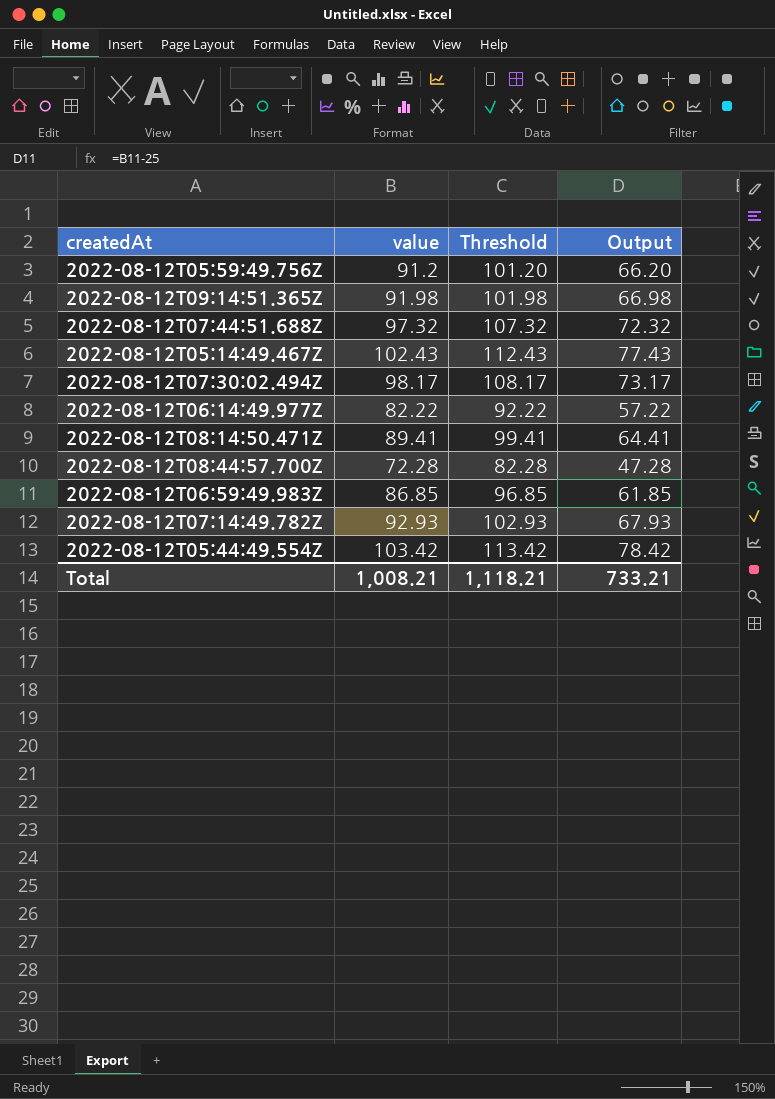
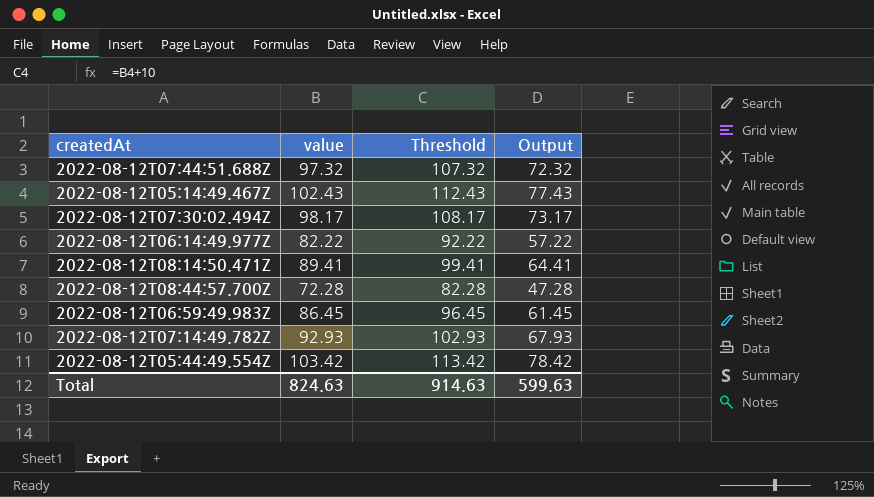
row 2022-08-12T05:59:49.756Z: 91.2 | 101.20 | 66.20 -> none
row 2022-08-12T09:14:51.365Z: 91.98 | 101.98 | 66.98 -> none
2022-08-12T06:59:49.983Z | value: 86.85 -> 86.45
2022-08-12T06:59:49.983Z | Threshold: 96.85 -> 96.45
2022-08-12T06:59:49.983Z | Output: 61.85 -> 61.45
Total | value: 1,008.21 -> 824.63
Total | Threshold: 1,118.21 -> 914.63
Total | Output: 733.21 -> 599.63

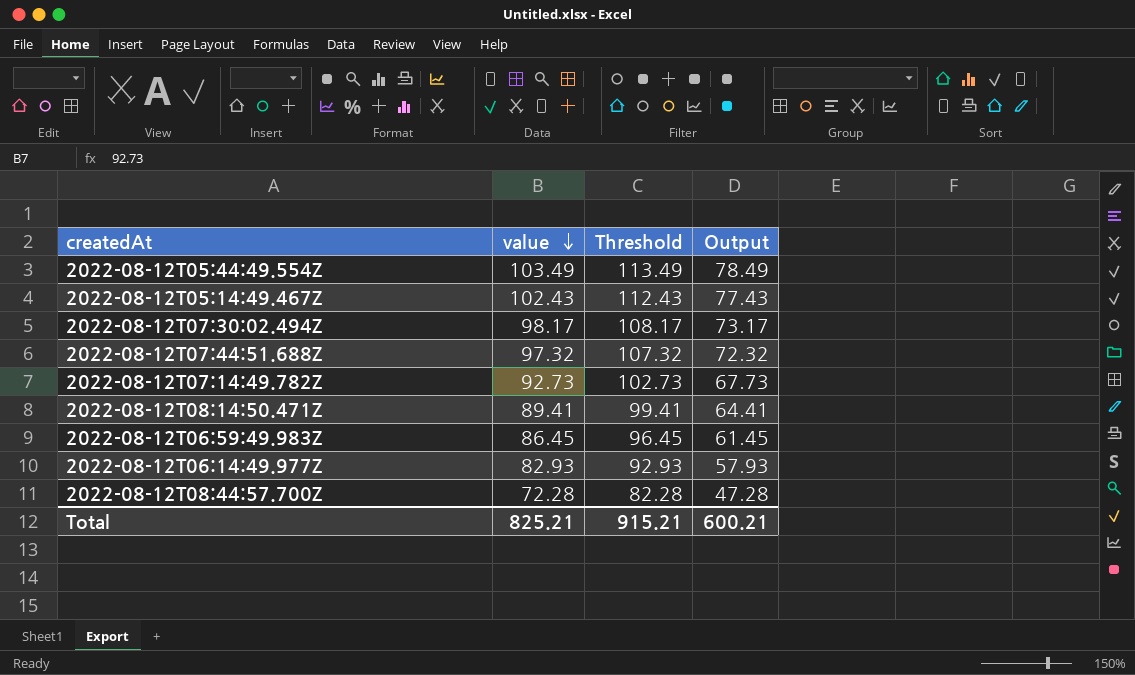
row order: none -> value descending
2022-08-12T05:44:49.554Z | value: 103.42 -> 103.49
2022-08-12T05:44:49.554Z | Threshold: 113.42 -> 113.49
2022-08-12T05:44:49.554Z | Output: 78.42 -> 78.49
2022-08-12T07:14:49.782Z | value: 92.93 -> 92.73
2022-08-12T07:14:49.782Z | Threshold: 102.93 -> 102.73
2022-08-12T07:14:49.782Z | Output: 67.93 -> 67.73
2022-08-12T06:14:49.977Z | value: 82.22 -> 82.93
2022-08-12T06:14:49.977Z | Threshold: 92.22 -> 92.93
2022-08-12T06:14:49.977Z | Output: 57.22 -> 57.93
Total | value: 824.63 -> 825.21
Total | Threshold: 914.63 -> 915.21
Total | Output: 599.63 -> 600.21

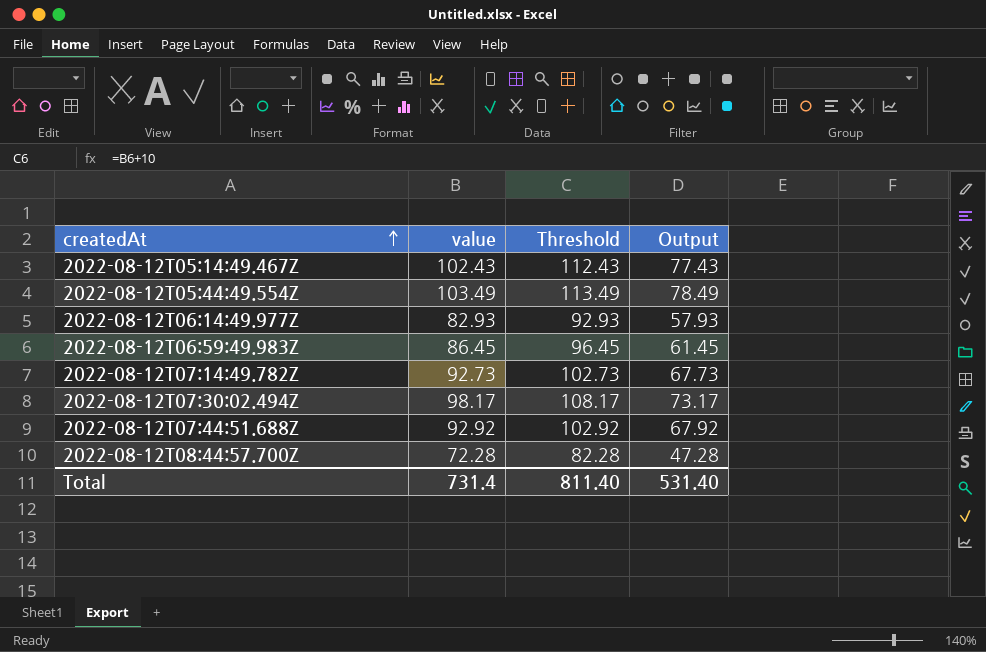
row order: value descending -> createdAt ascending
row 2022-08-12T08:14:50.471Z: 89.41 | 99.41 | 64.41 -> none
2022-08-12T07:44:51.688Z | value: 97.32 -> 92.92
2022-08-12T07:44:51.688Z | Threshold: 107.32 -> 102.92
2022-08-12T07:44:51.688Z | Output: 72.32 -> 67.92
Total | value: 825.21 -> 731.4
Total | Threshold: 915.21 -> 811.40
Total | Output: 600.21 -> 531.40

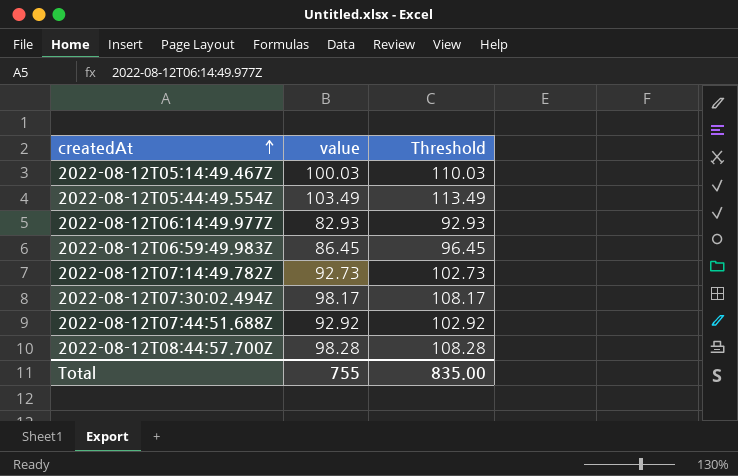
column Output | formula: [value] - 25 -> none
2022-08-12T05:14:49.467Z | value: 102.43 -> 100.03
2022-08-12T05:14:49.467Z | Threshold: 112.43 -> 110.03
2022-08-12T08:44:57.700Z | value: 72.28 -> 98.28
2022-08-12T08:44:57.700Z | Threshold: 82.28 -> 108.28
Total | value: 731.4 -> 755
Total | Threshold: 811.40 -> 835.00

